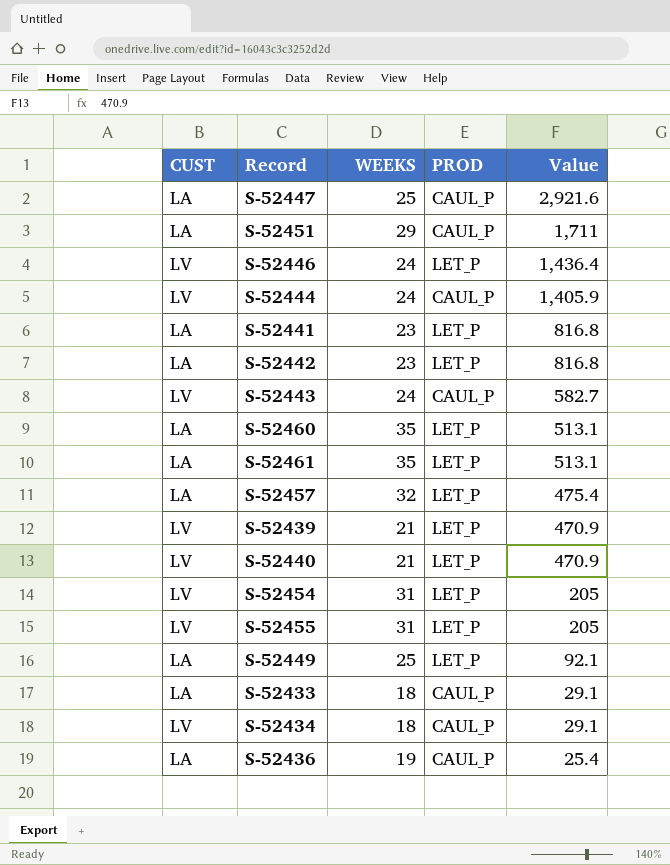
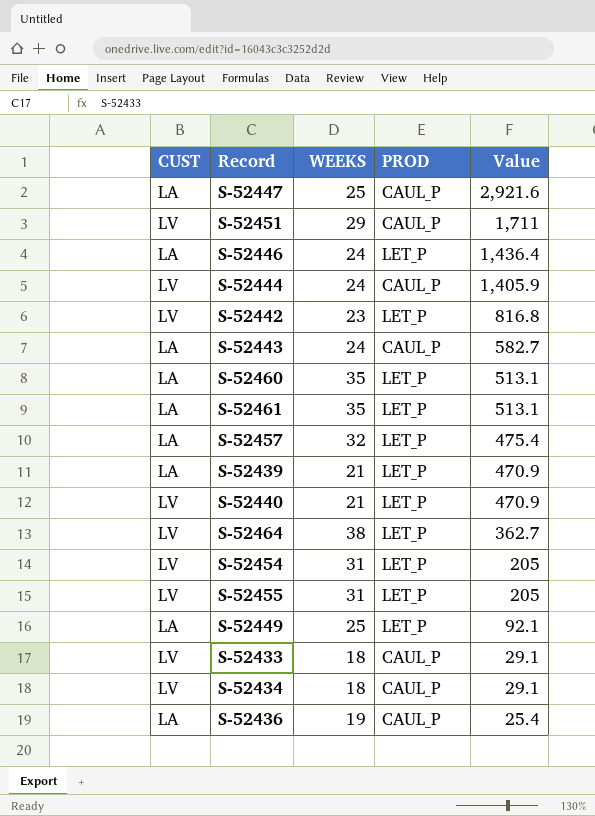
row S-52441: LA | 23 | LET_P | 816.8 -> none
S-52451 | CUST: LA -> LV
S-52446 | CUST: LV -> LA
S-52442 | CUST: LA -> LV
S-52443 | CUST: LV -> LA
S-52439 | CUST: LV -> LA
row S-52464: none -> LV | 38 | LET_P | 362.7
S-52433 | CUST: LA -> LV

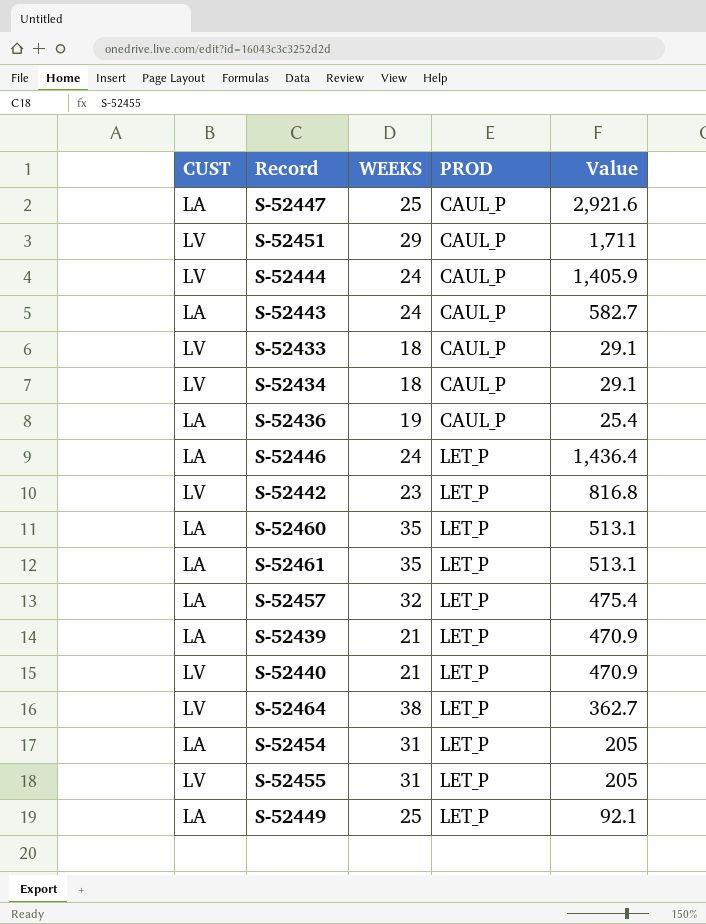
row order: Value descending -> PROD ascending
S-52454 | CUST: LV -> LA

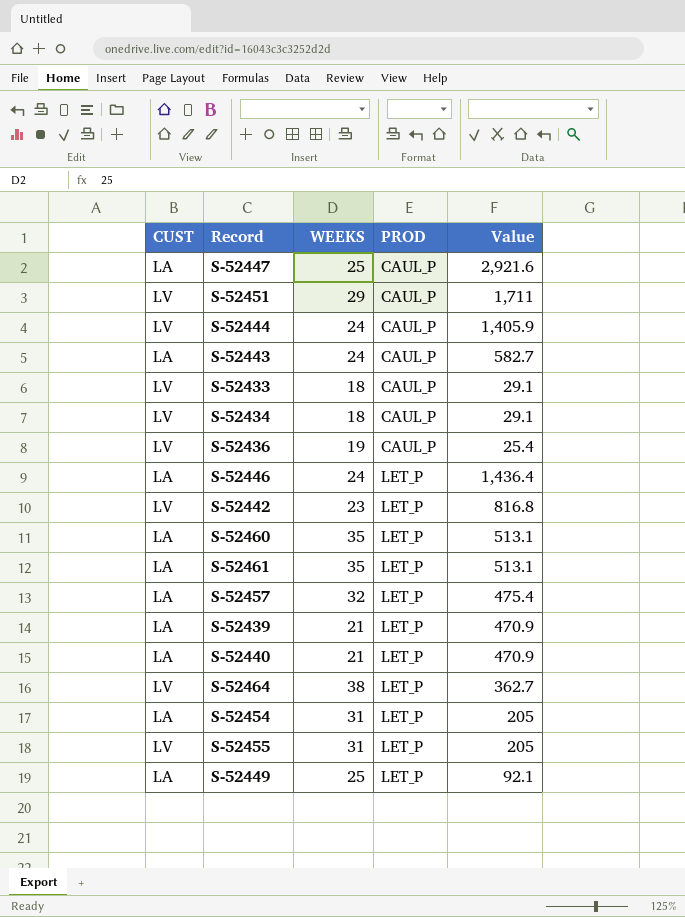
S-52436 | CUST: LA -> LV
S-52440 | CUST: LV -> LA

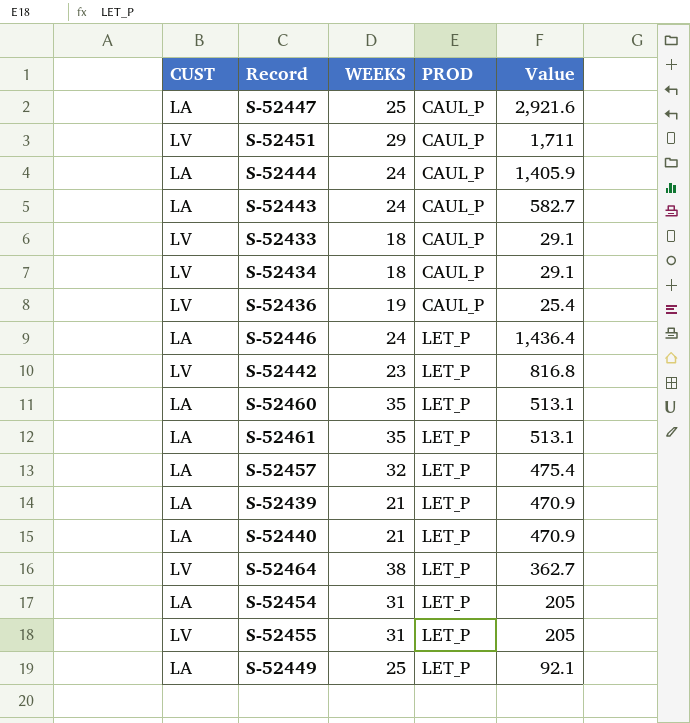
S-52444 | CUST: LV -> LA

